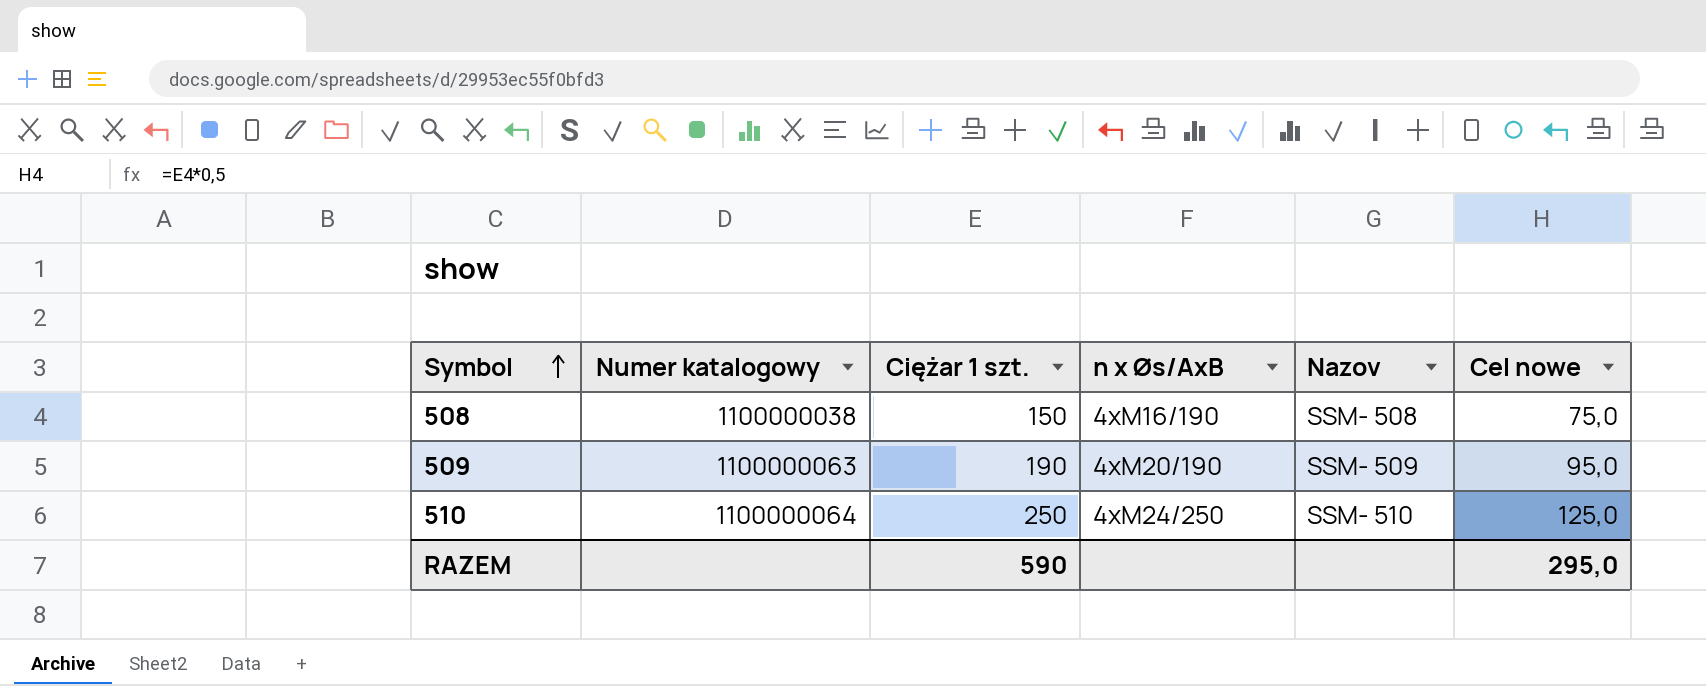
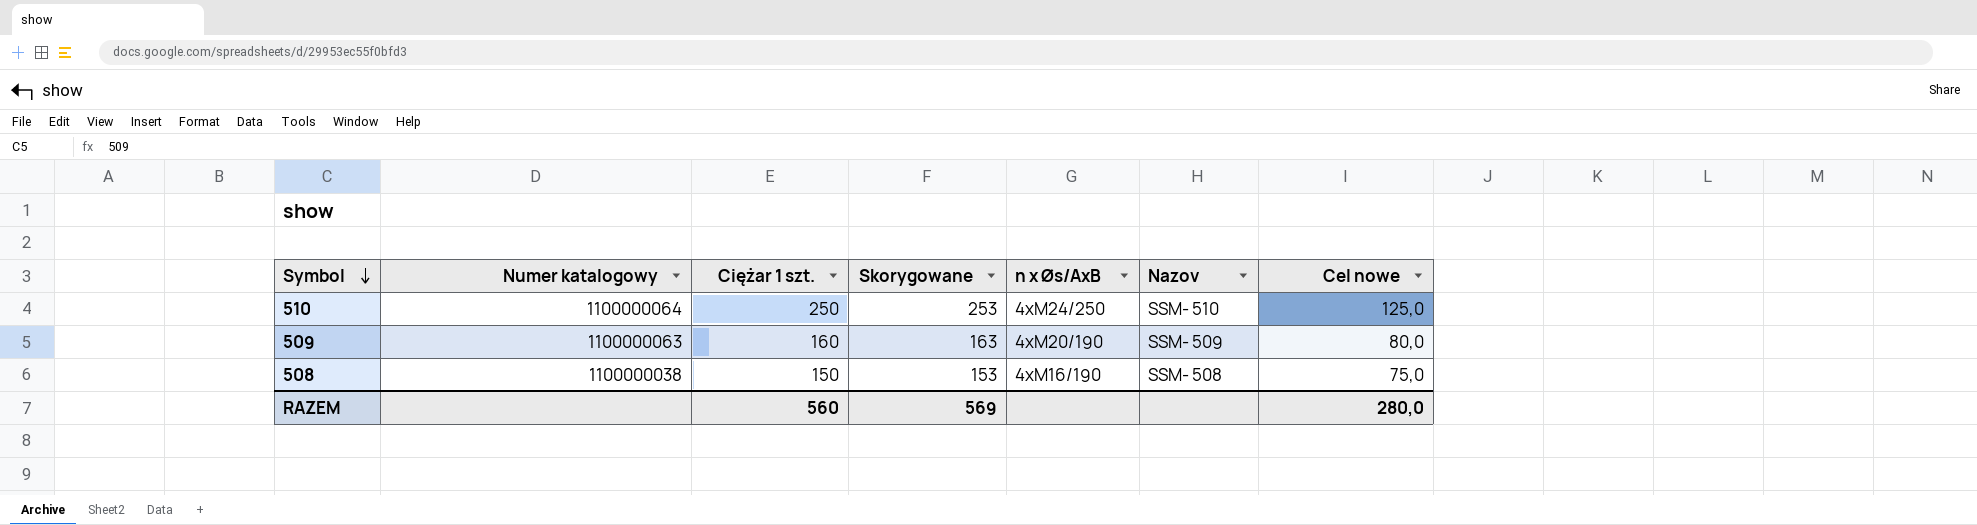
row order: Symbol ascending -> Symbol descending
column Skorygowane | formula: none -> [Ciężar 1 szt.] + 3
509 | Ciężar 1 szt.: 190 -> 160
509 | Cel nowe: 95,0 -> 80,0
RAZEM | Ciężar 1 szt.: 590 -> 560
RAZEM | Cel nowe: 295,0 -> 280,0

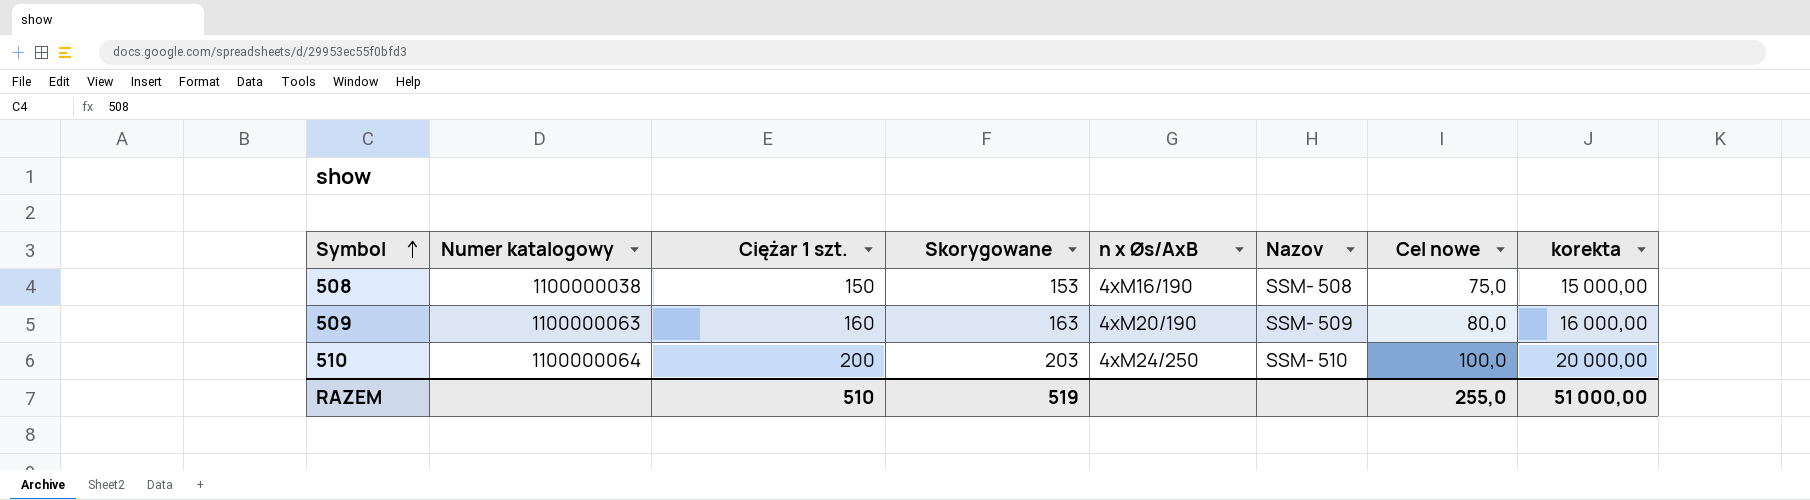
row order: Symbol descending -> Symbol ascending
column korekta | formula: none -> [Ciężar 1 szt.] * 100
510 | Ciężar 1 szt.: 250 -> 200
510 | Skorygowane: 253 -> 203
510 | Cel nowe: 125,0 -> 100,0
RAZEM | Ciężar 1 szt.: 560 -> 510
RAZEM | Skorygowane: 569 -> 519
RAZEM | Cel nowe: 280,0 -> 255,0

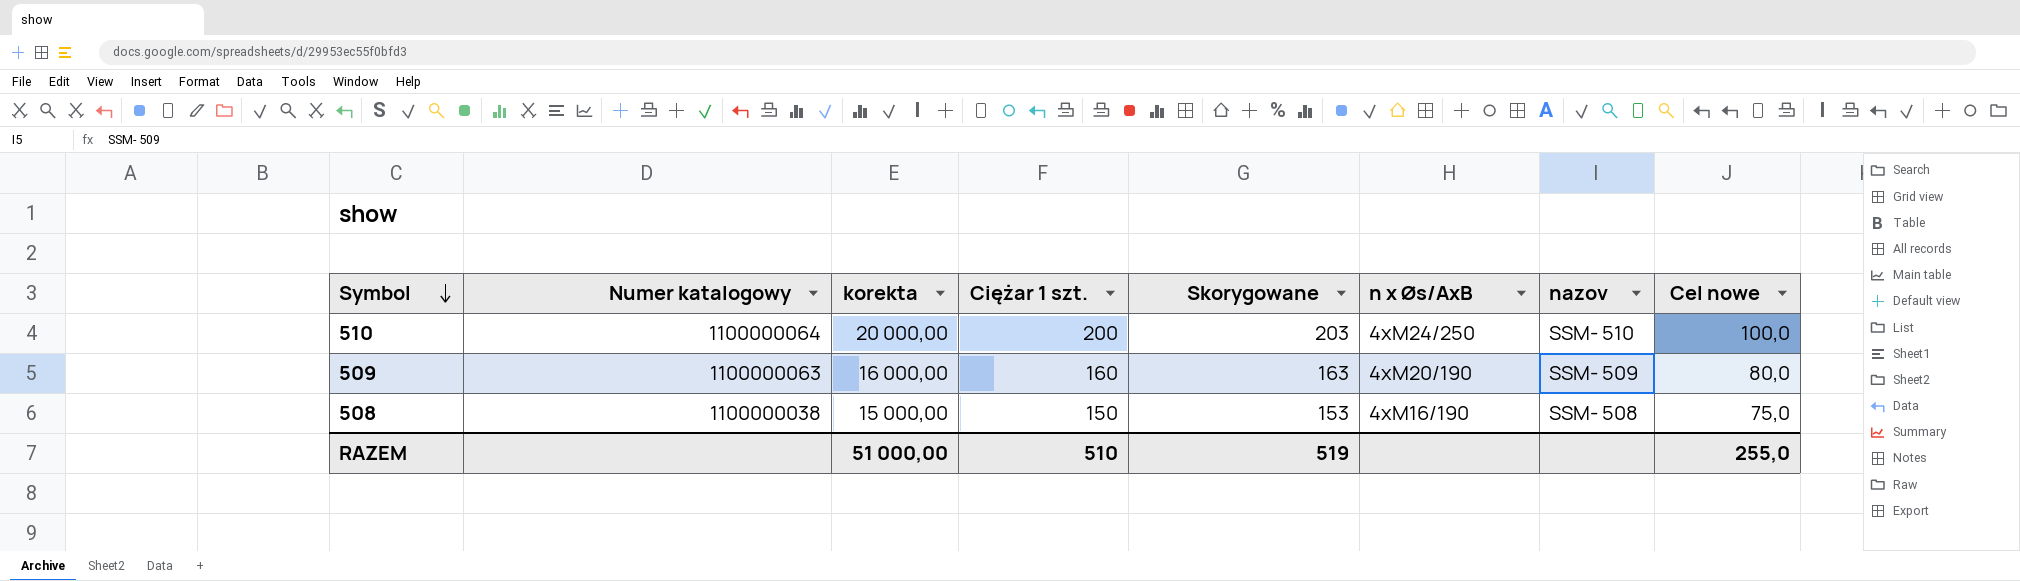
row order: Symbol ascending -> Symbol descending
column korekta | position: 8 -> 3
column name: Nazov -> nazov

